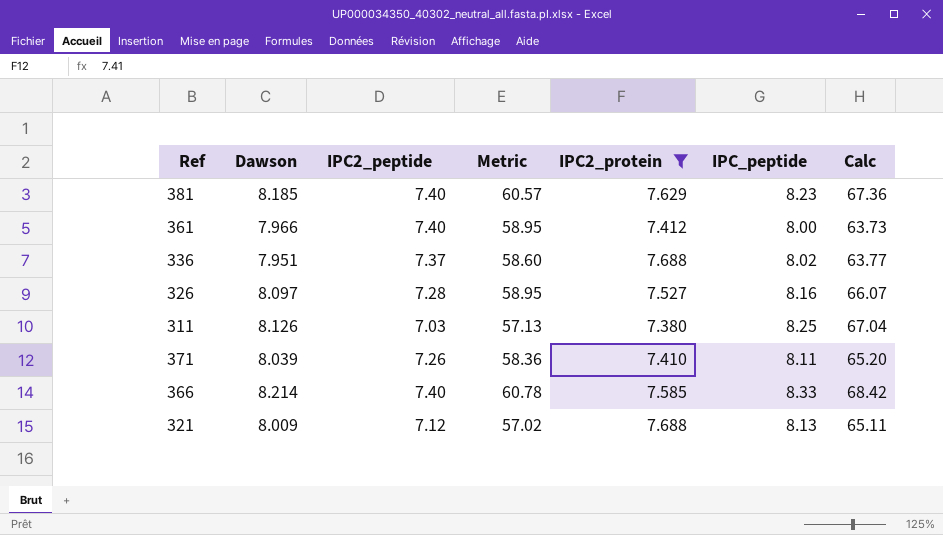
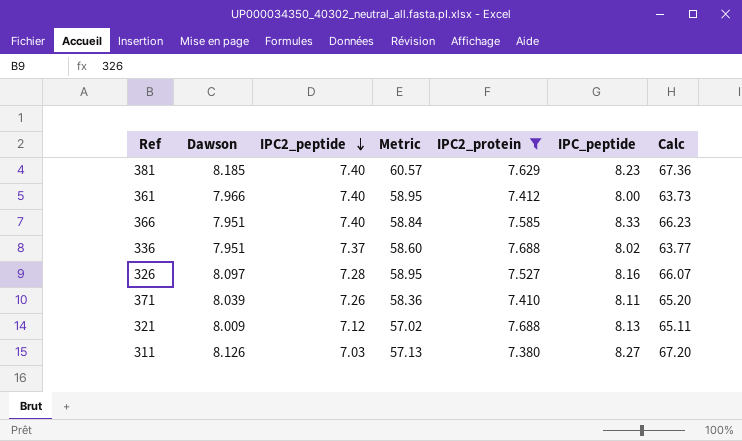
row order: none -> IPC2_peptide descending
366 | Dawson: 8.214 -> 7.951
366 | Metric: 60.78 -> 58.84
366 | Calc: 68.42 -> 66.23
311 | IPC_peptide: 8.25 -> 8.27
311 | Calc: 67.04 -> 67.20

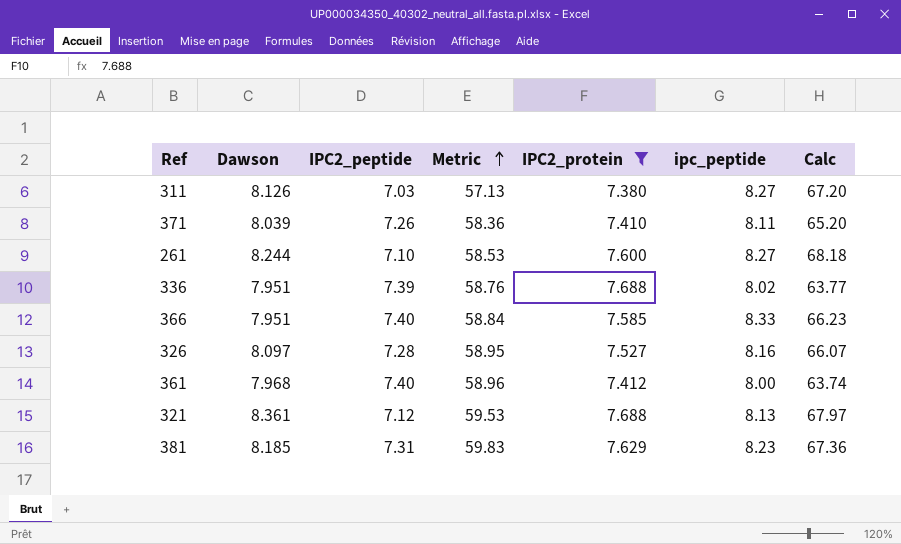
row order: IPC2_peptide descending -> Metric ascending
column name: IPC_peptide -> ipc_peptide
row 261: none -> 8.244 | 7.10 | 58.53 | 7.600 | 8.27 | 68.18
336 | IPC2_peptide: 7.37 -> 7.39
336 | Metric: 58.60 -> 58.76
361 | Dawson: 7.966 -> 7.968
361 | Metric: 58.95 -> 58.96
361 | Calc: 63.73 -> 63.74
321 | Dawson: 8.009 -> 8.361
321 | Metric: 57.02 -> 59.53
321 | Calc: 65.11 -> 67.97
381 | IPC2_peptide: 7.40 -> 7.31
381 | Metric: 60.57 -> 59.83

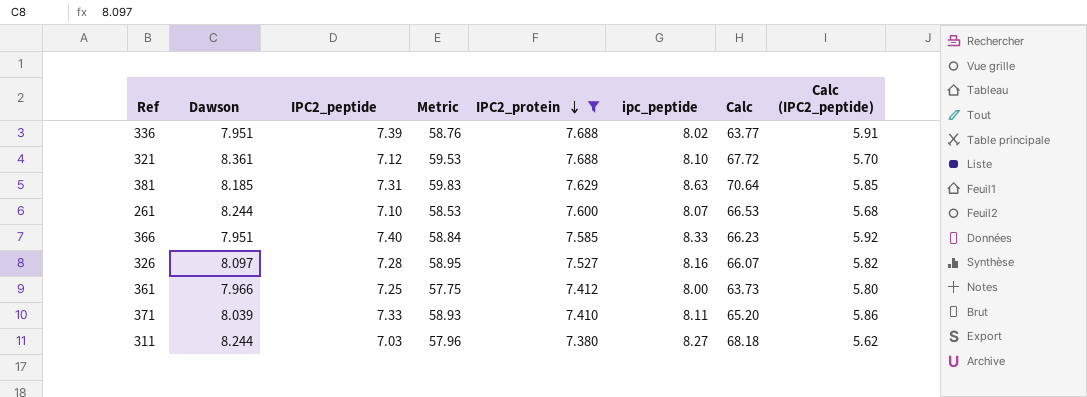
row order: Metric ascending -> IPC2_protein descending
column Calc (IPC2_peptide) | formula: none -> [IPC2_peptide] * 0.8
321 | ipc_peptide: 8.13 -> 8.10
321 | Calc: 67.97 -> 67.72
381 | ipc_peptide: 8.23 -> 8.63
381 | Calc: 67.36 -> 70.64
261 | ipc_peptide: 8.27 -> 8.07
261 | Calc: 68.18 -> 66.53
361 | Dawson: 7.968 -> 7.966
361 | IPC2_peptide: 7.40 -> 7.25
361 | Metric: 58.96 -> 57.75
361 | Calc: 63.74 -> 63.73
371 | IPC2_peptide: 7.26 -> 7.33
371 | Metric: 58.36 -> 58.93
311 | Dawson: 8.126 -> 8.244
311 | Metric: 57.13 -> 57.96
311 | Calc: 67.20 -> 68.18

